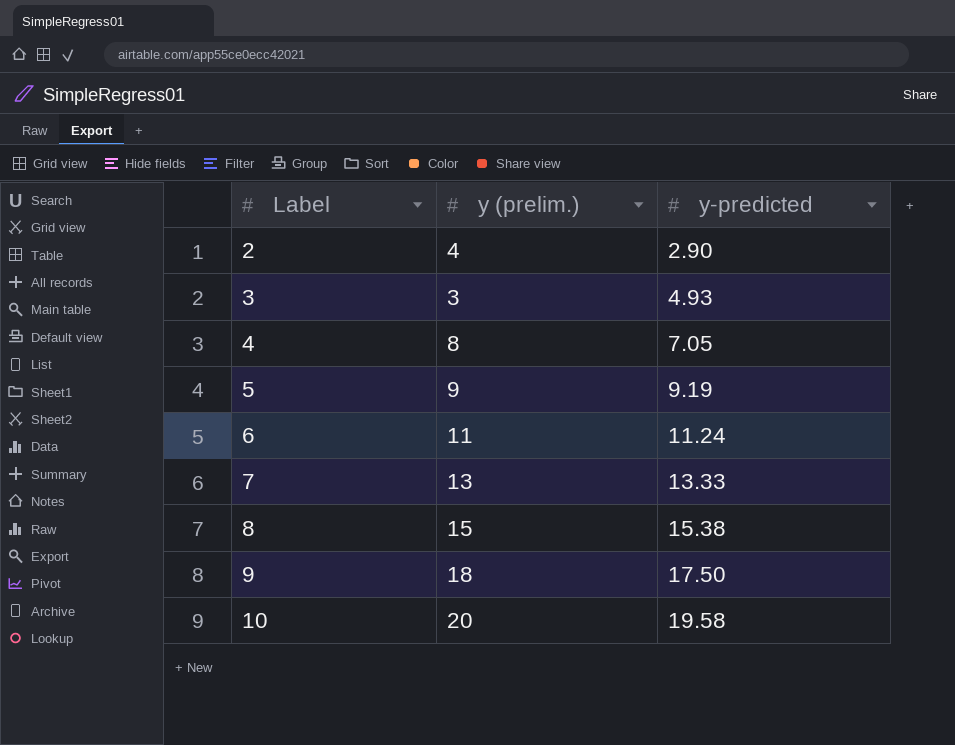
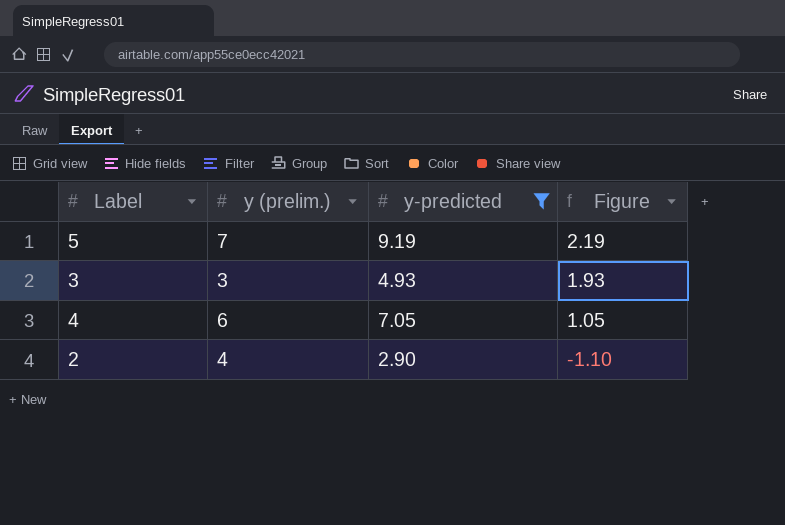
filter: none -> y-predicted <= 9.19
row order: Label ascending -> Figure descending
column Figure | formula: none -> [y-predicted] - [y (prelim.)]
5 | y (prelim.): 9 -> 7
4 | y (prelim.): 8 -> 6

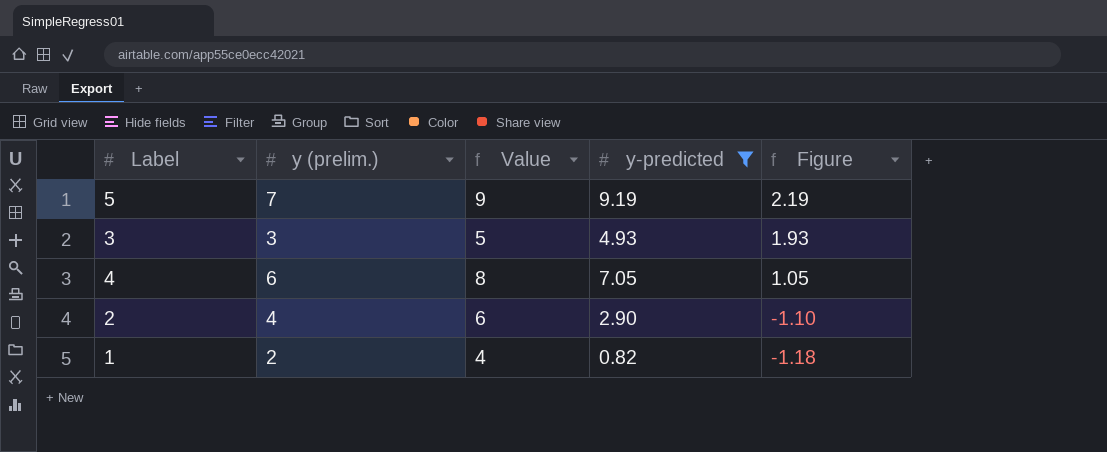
column Value | formula: none -> [y (prelim.)] + 2
row 1: none -> 2 | 4 | 0.82 | -1.18

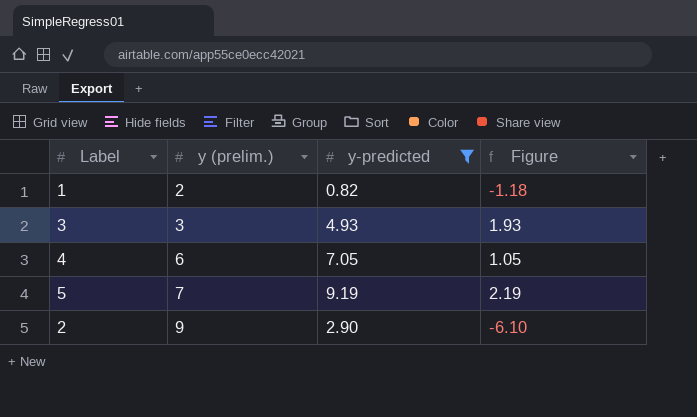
row order: Figure descending -> y (prelim.) ascending
column Value | formula: [y (prelim.)] + 2 -> none
2 | y (prelim.): 4 -> 9
2 | Figure: -1.10 -> -6.10

